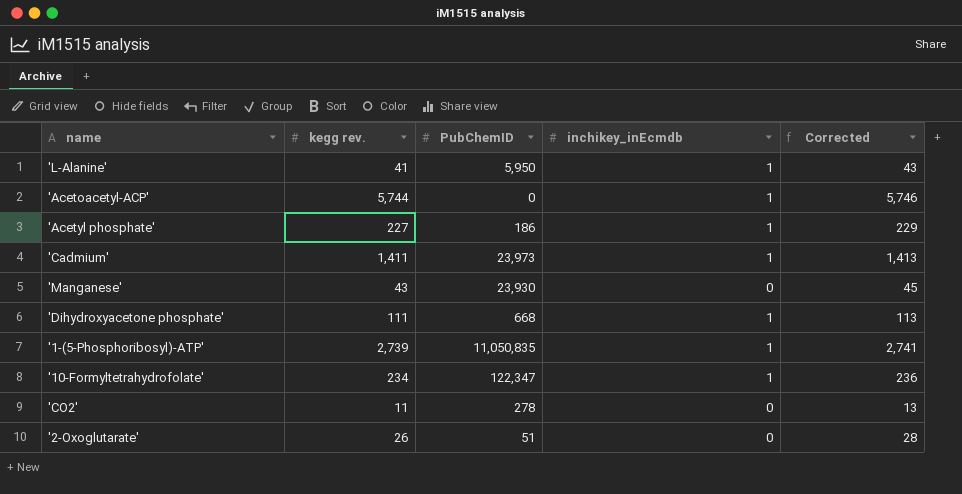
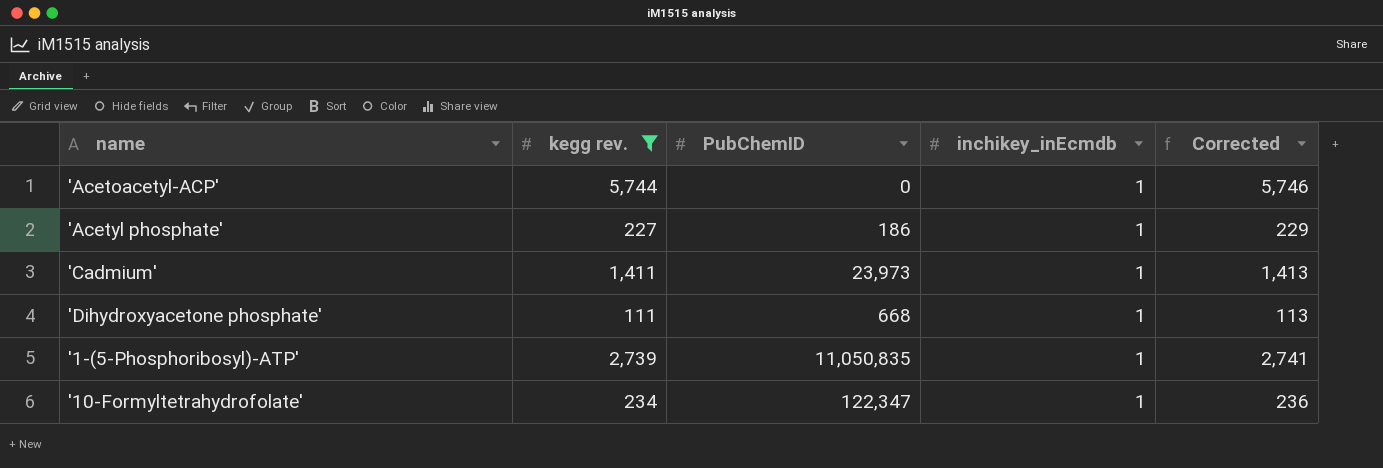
filter: none -> kegg rev. >= 111

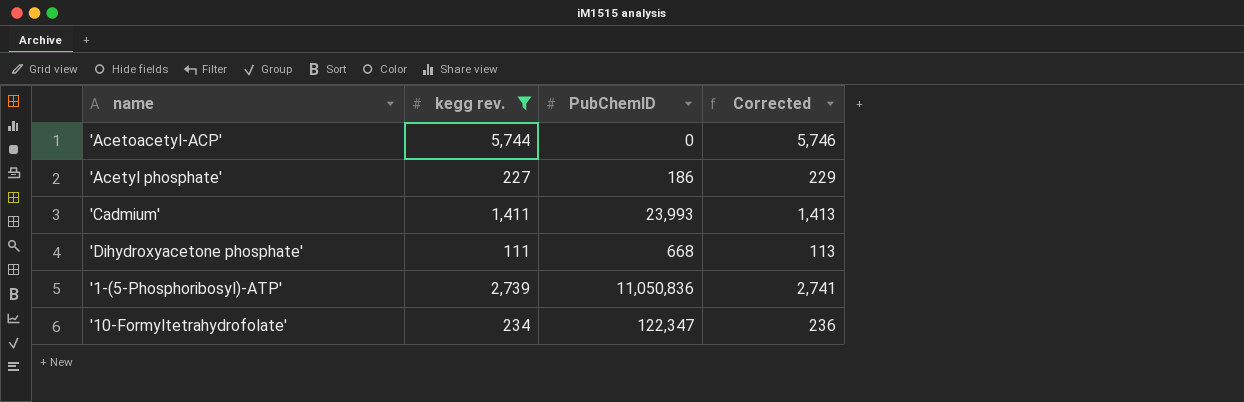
column inchikey_inEcmdb | position: 4 -> none
'Cadmium' | PubChemID: 23,973 -> 23,993
'1-(5-Phosphoribosyl)-ATP' | PubChemID: 11,050,835 -> 11,050,836

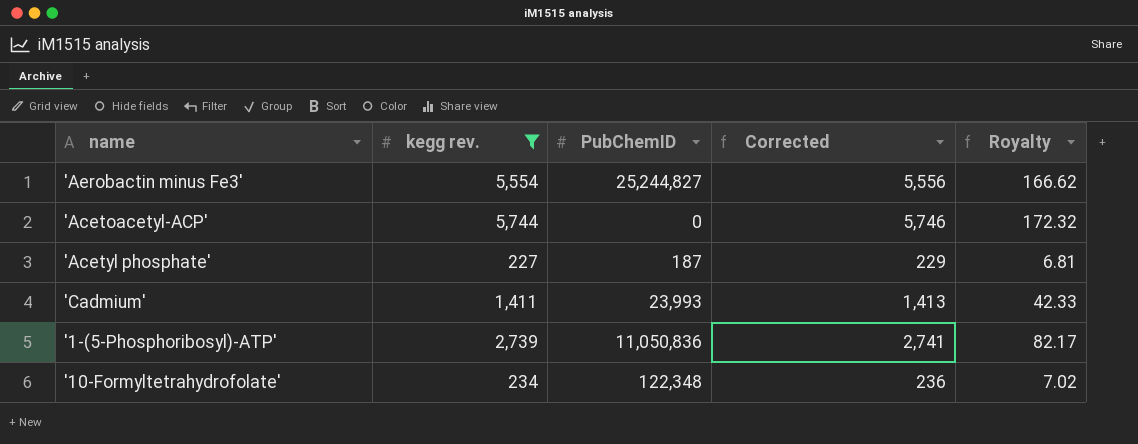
column Royalty | formula: none -> [kegg rev.] * 0.03
row 'Dihydroxyacetone phosphate': 111 | 668 | 113 -> none
row 'Aerobactin minus Fe3': none -> 5,554 | 25,244,827 | 5,556 | 166.62
'Acetyl phosphate' | PubChemID: 186 -> 187
'10-Formyltetrahydrofolate' | PubChemID: 122,347 -> 122,348

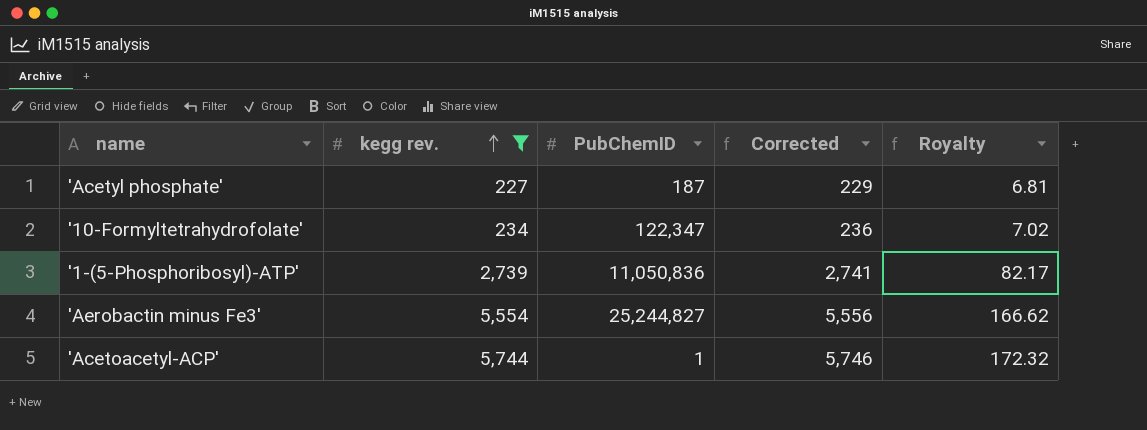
row order: none -> kegg rev. ascending
row 'Cadmium': 1,411 | 23,993 | 1,413 | 42.33 -> none
'10-Formyltetrahydrofolate' | PubChemID: 122,348 -> 122,347
'Acetoacetyl-ACP' | PubChemID: 0 -> 1

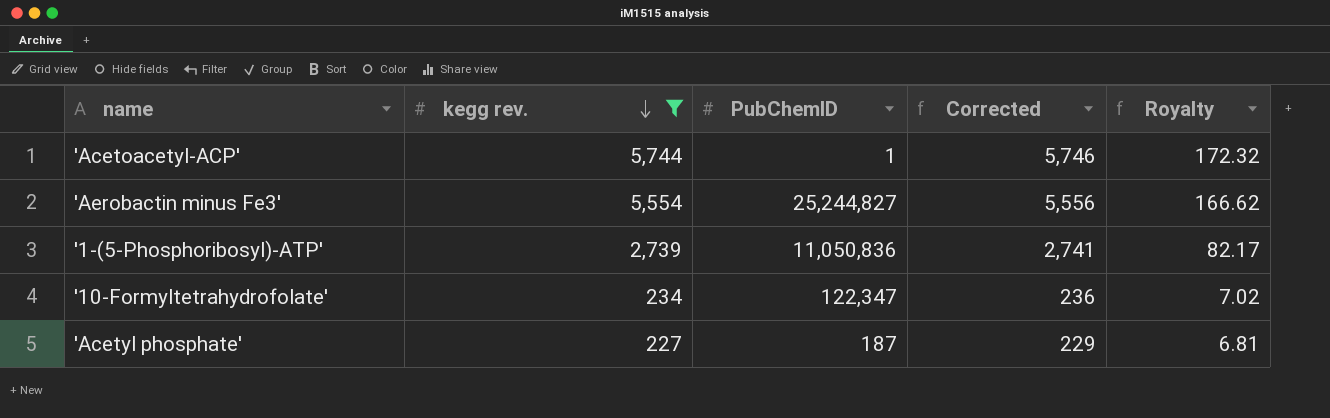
row order: kegg rev. ascending -> kegg rev. descending

